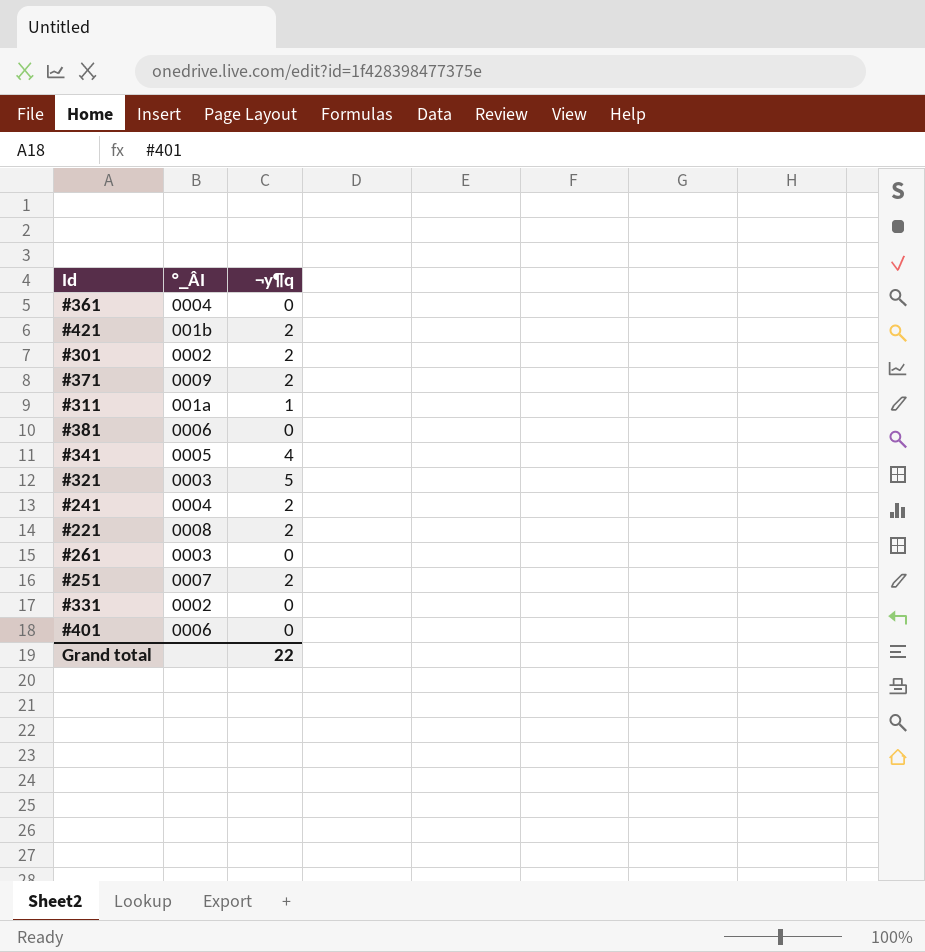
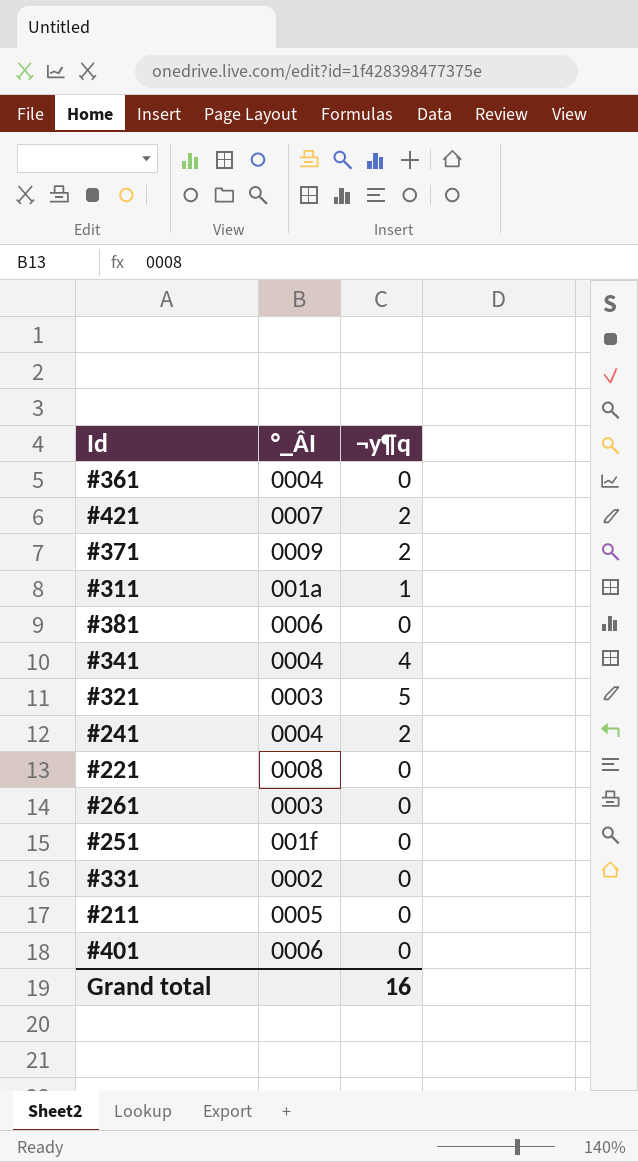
row #301: 0002 | 2 -> none
#421 | °_ÂI: 001b -> 0007
#341 | °_ÂI: 0005 -> 0004
#221 | ¬y¶q: 2 -> 0
#251 | °_ÂI: 0007 -> 001f
#251 | ¬y¶q: 2 -> 0
row #211: none -> 0005 | 0
Grand total | ¬y¶q: 22 -> 16

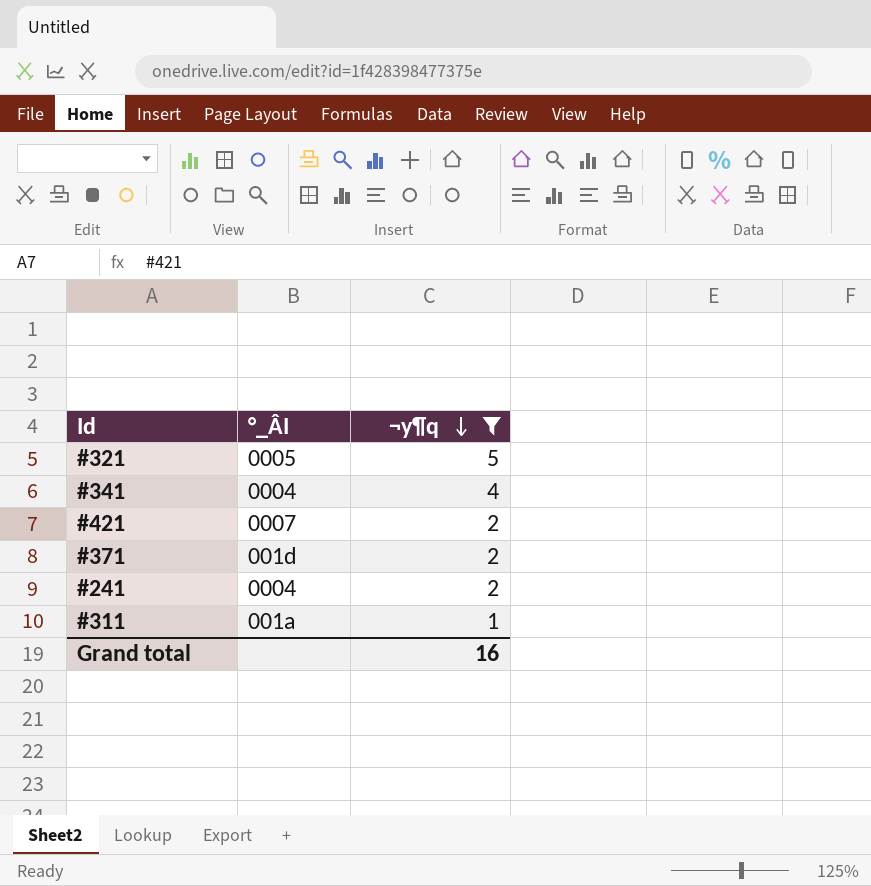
filter: none -> ¬y¶q != 0
row order: none -> ¬y¶q descending
#321 | °_ÂI: 0003 -> 0005
#371 | °_ÂI: 0009 -> 001d

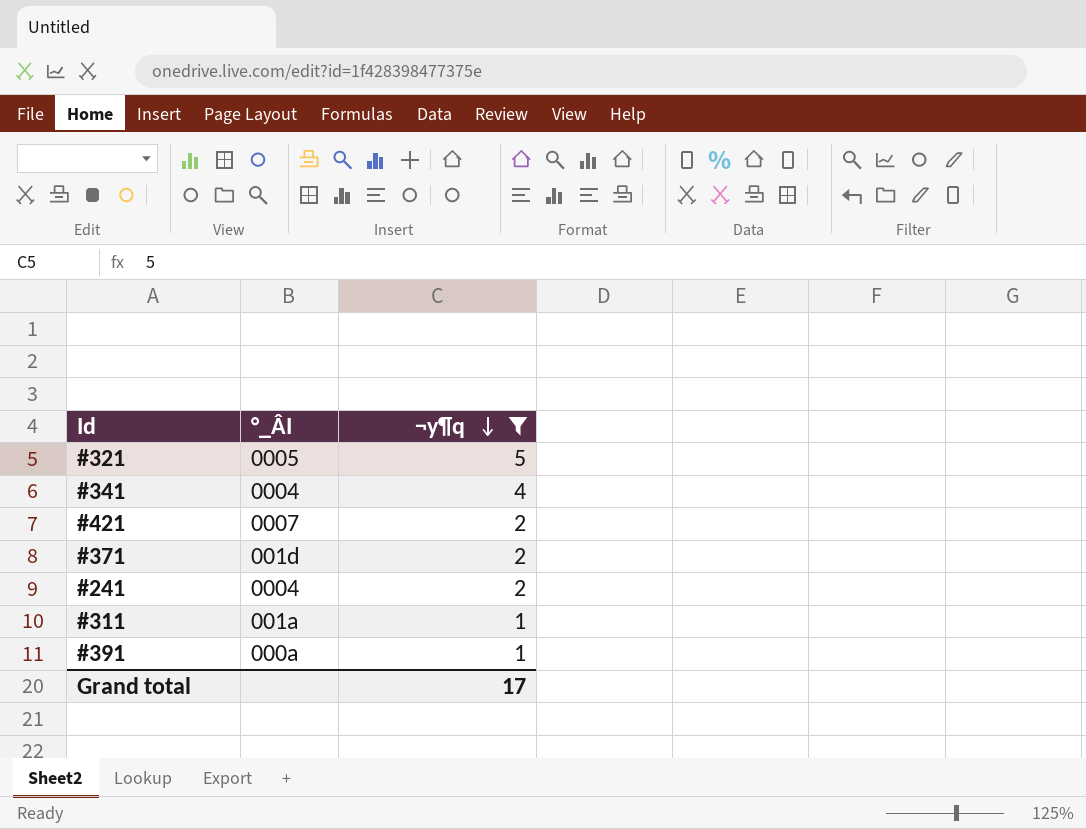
row #391: none -> 000a | 1
Grand total | ¬y¶q: 16 -> 17

